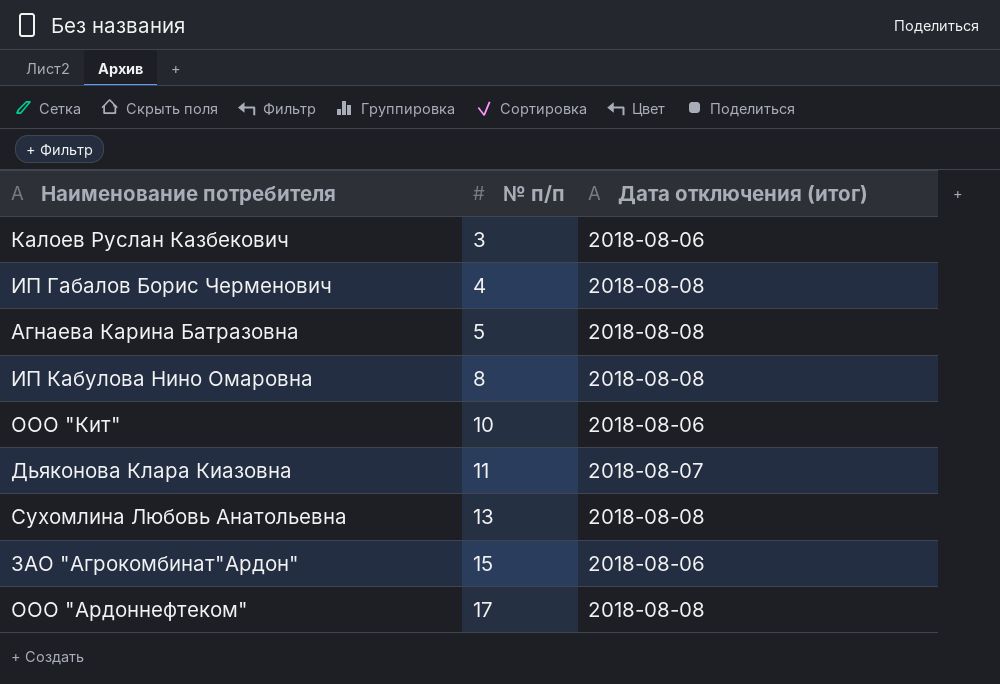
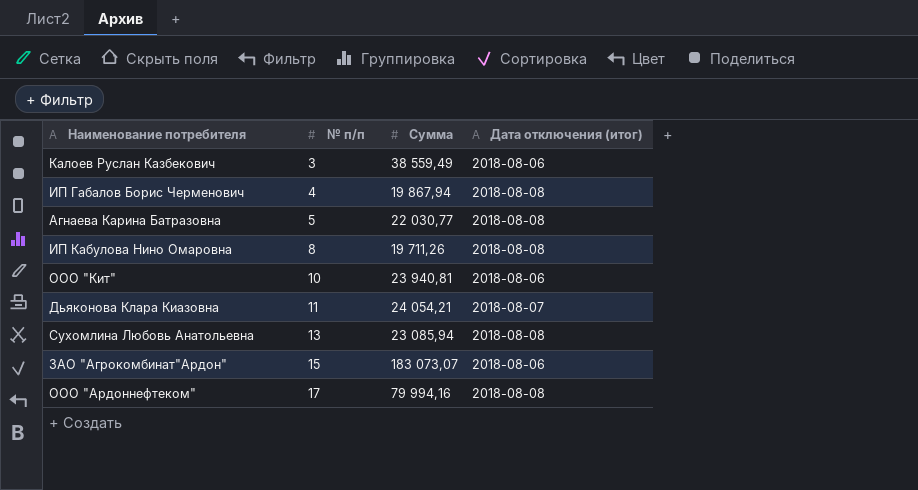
column Сумма | position: none -> 3

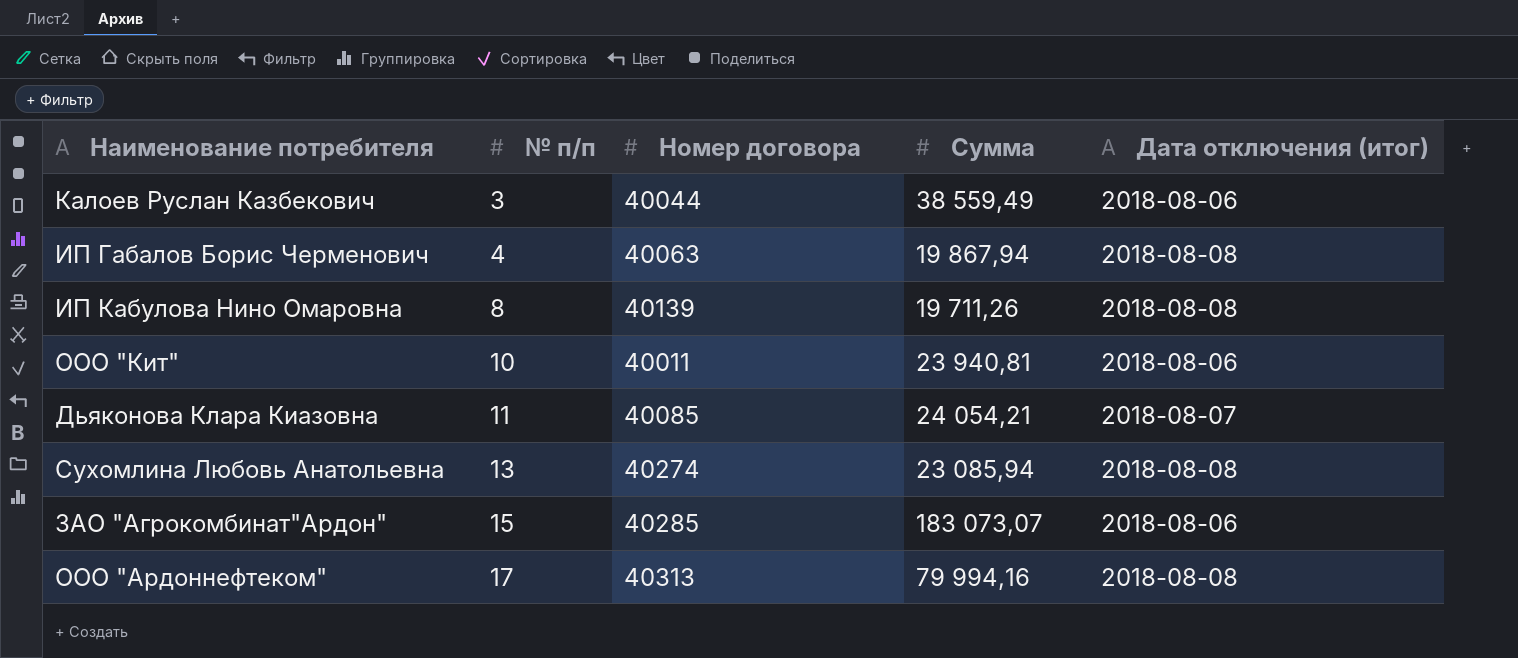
column Номер договора | position: none -> 3
row Агнаева Карина Батразовна: 5 | 22 030,77 | 2018-08-08 -> none

